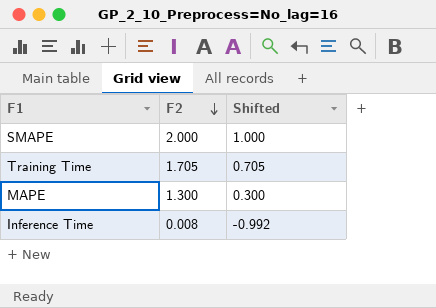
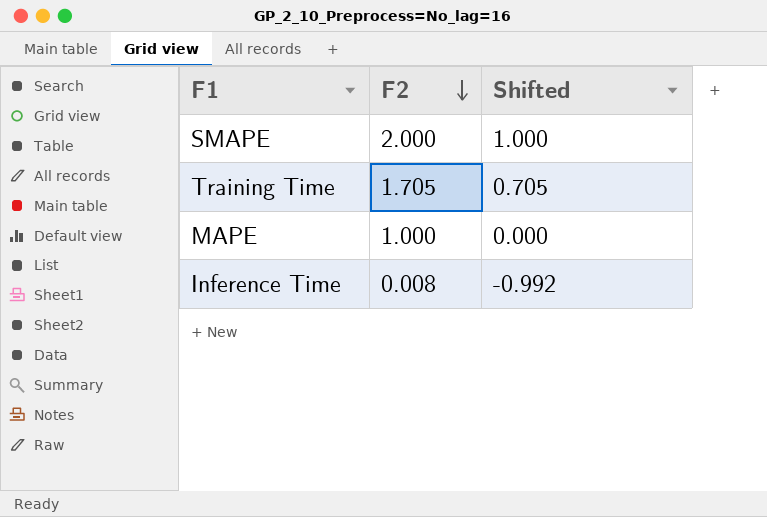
MAPE | F2: 1.300 -> 1.000
MAPE | Shifted: 0.300 -> 0.000

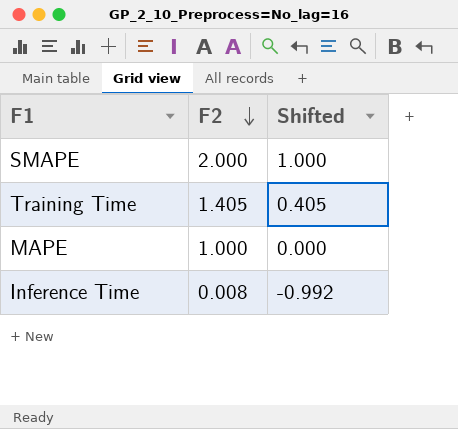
Training Time | F2: 1.705 -> 1.405
Training Time | Shifted: 0.705 -> 0.405

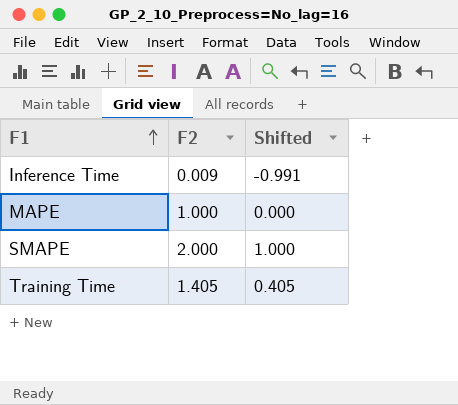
row order: F2 descending -> F1 ascending
Inference Time | F2: 0.008 -> 0.009
Inference Time | Shifted: -0.992 -> -0.991

